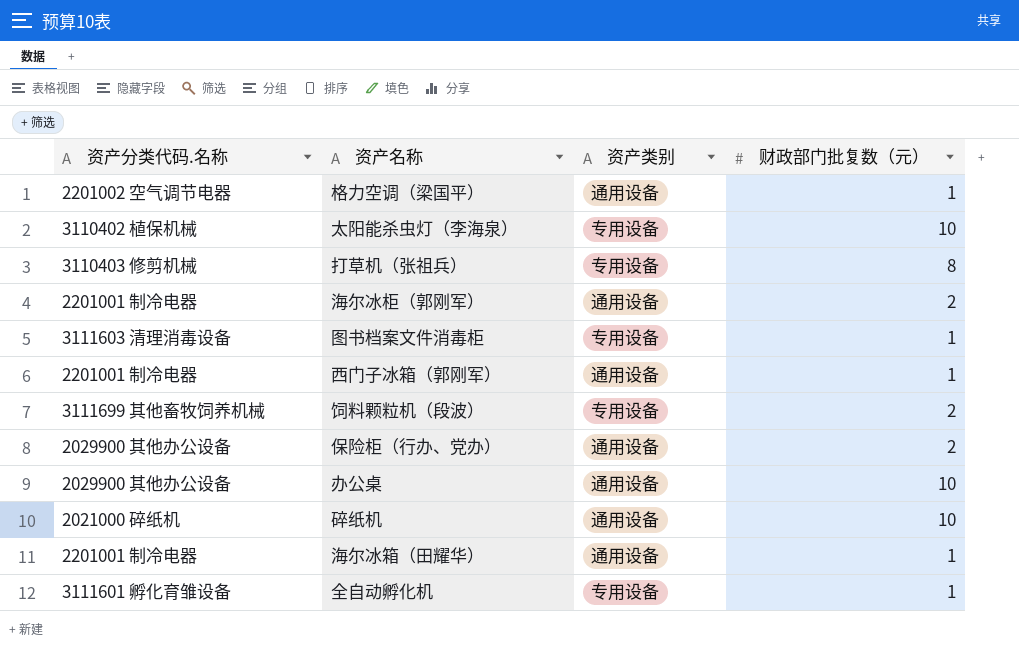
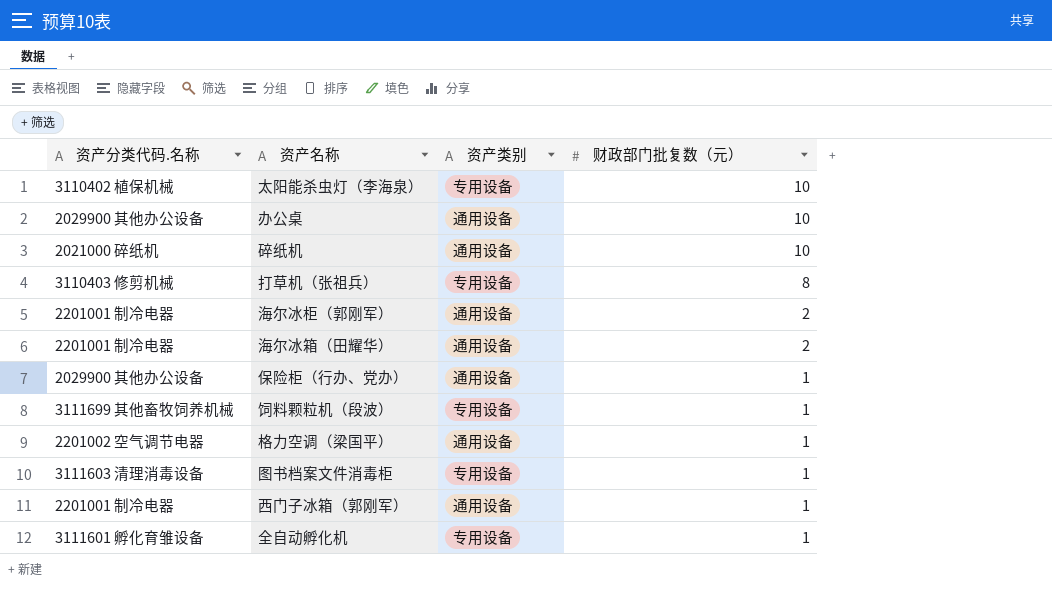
row order: none -> 财政部门批复数（元） descending
海尔冰箱（田耀华） | 财政部门批复数（元）: 1 -> 2
保险柜（行办、党办） | 财政部门批复数（元）: 2 -> 1
饲料颗粒机（段波） | 财政部门批复数（元）: 2 -> 1

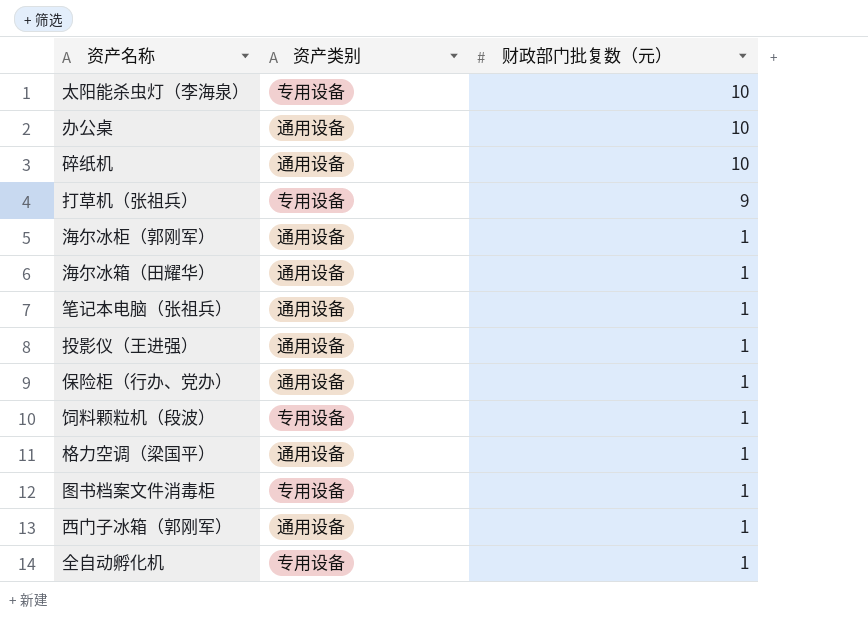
column 资产分类代码.名称 | position: 1 -> none
打草机（张祖兵） | 财政部门批复数（元）: 8 -> 9
海尔冰柜（郭刚军） | 财政部门批复数（元）: 2 -> 1
海尔冰箱（田耀华） | 财政部门批复数（元）: 2 -> 1
row 笔记本电脑（张祖兵）: none -> 通用设备 | 1
row 投影仪（王进强）: none -> 通用设备 | 1

